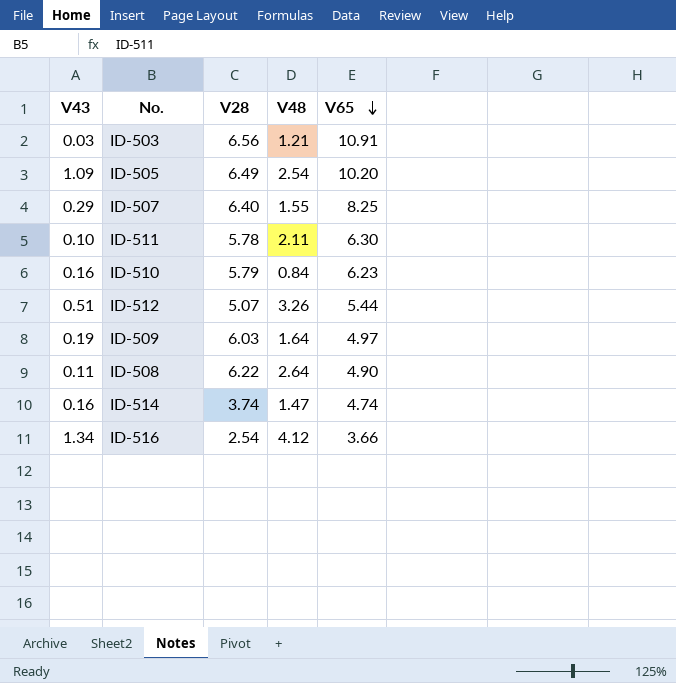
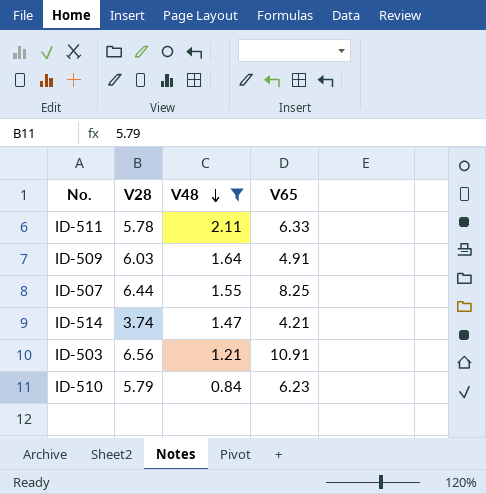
filter: none -> V48 <= 2.11
row order: V65 descending -> V48 descending
column V43 | position: 1 -> none
ID-511 | V65: 6.30 -> 6.33
ID-509 | V65: 4.97 -> 4.91
ID-507 | V28: 6.40 -> 6.44
ID-514 | V65: 4.74 -> 4.21

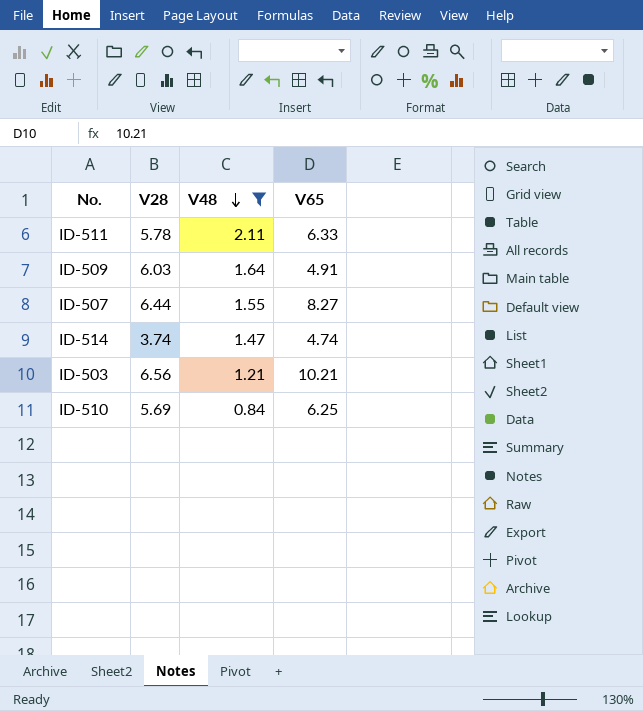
ID-507 | V65: 8.25 -> 8.27
ID-514 | V65: 4.21 -> 4.74
ID-503 | V65: 10.91 -> 10.21
ID-510 | V28: 5.79 -> 5.69
ID-510 | V65: 6.23 -> 6.25

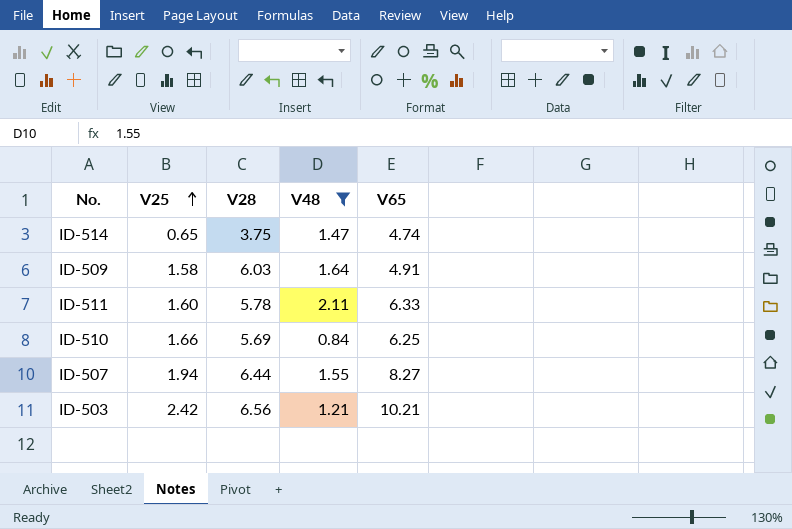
row order: V48 descending -> V25 ascending
column V25 | position: none -> 2
ID-514 | V28: 3.74 -> 3.75

